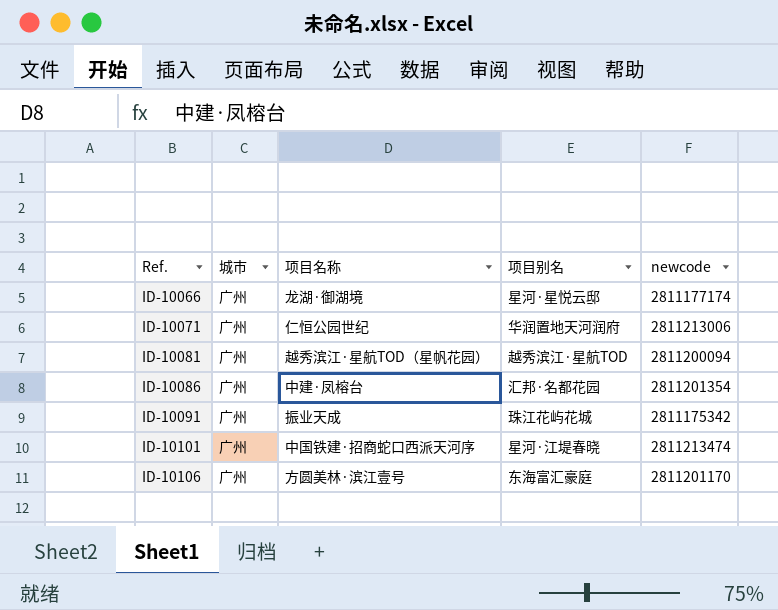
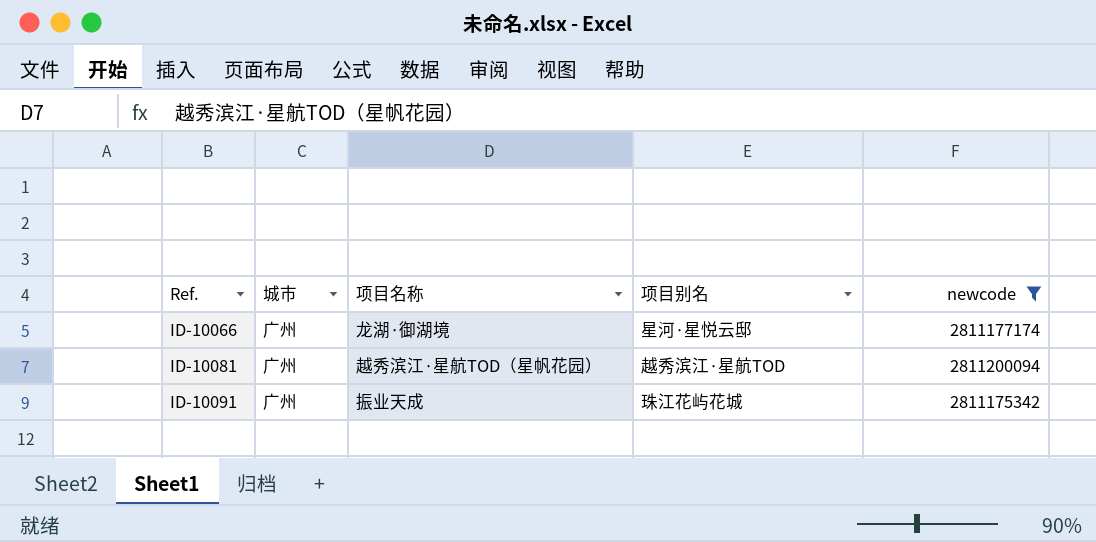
filter: none -> newcode <= 2811200094

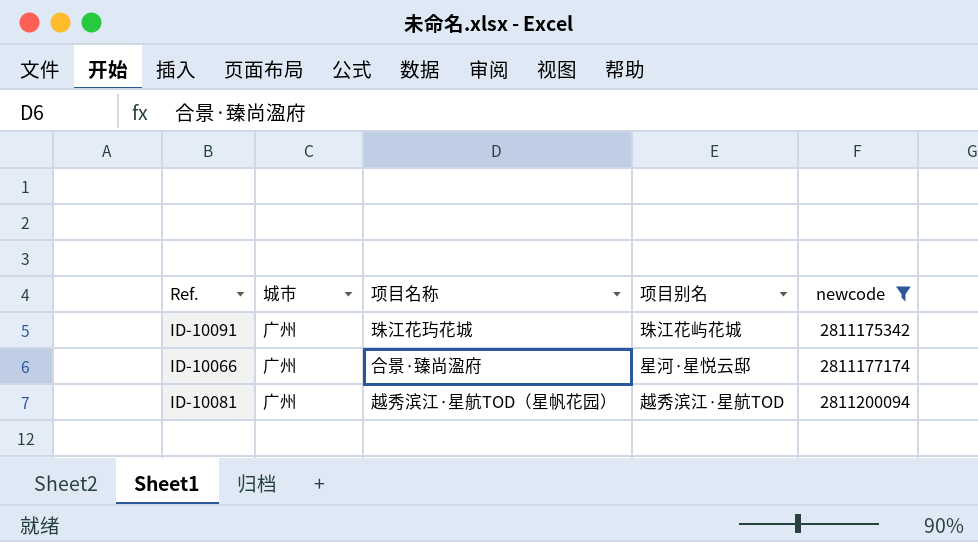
row order: Ref. ascending -> newcode ascending
ID-10091 | 项目名称: 振业天成 -> 珠江花玙花城
ID-10066 | 项目名称: 龙湖·御湖境 -> 合景·臻尚溋府

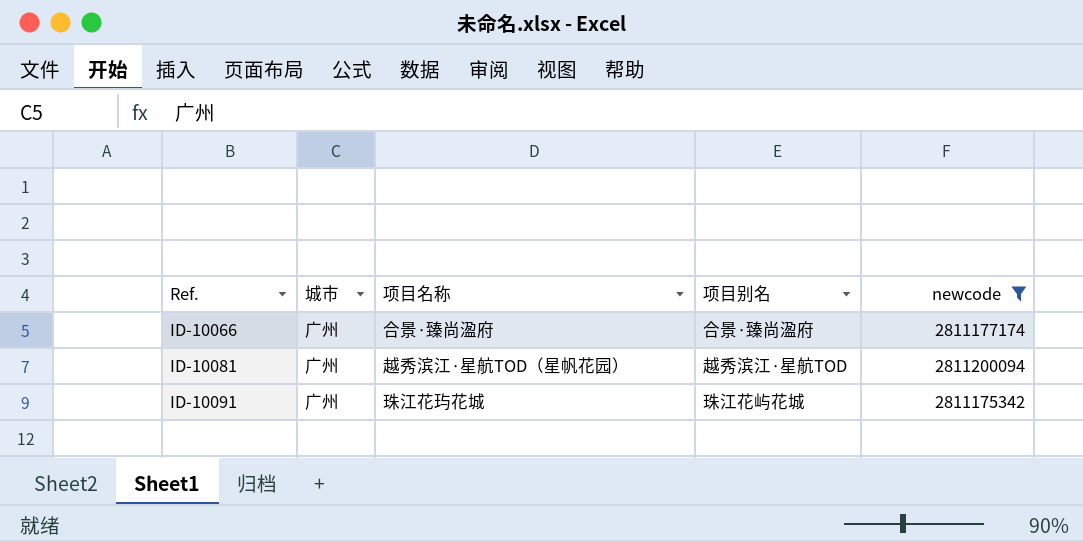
row order: newcode ascending -> Ref. ascending
ID-10066 | 项目别名: 星河·星悦云邸 -> 合景·臻尚溋府

